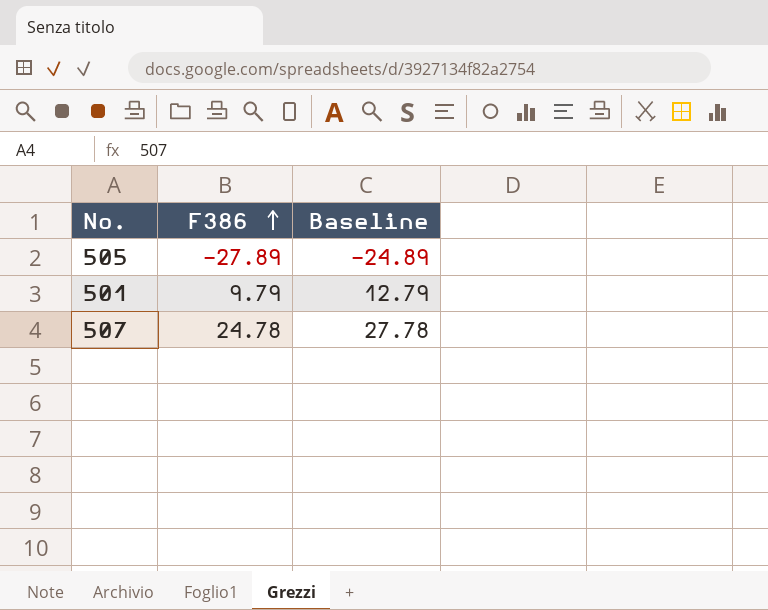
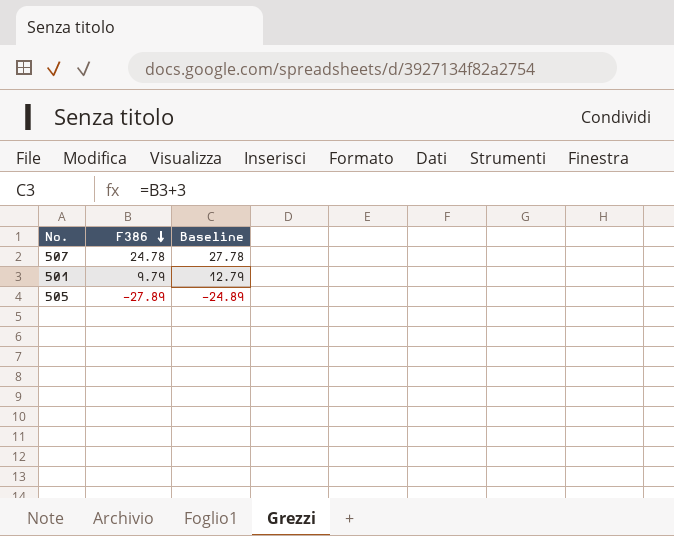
row order: F386 ascending -> F386 descending

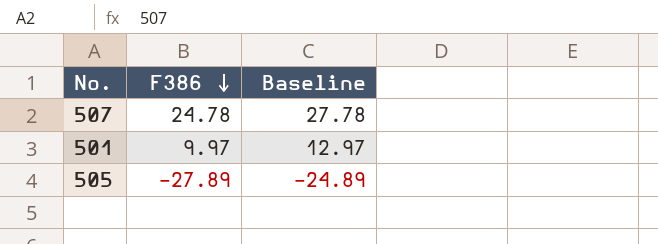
501 | F386: 9.79 -> 9.97
501 | Baseline: 12.79 -> 12.97

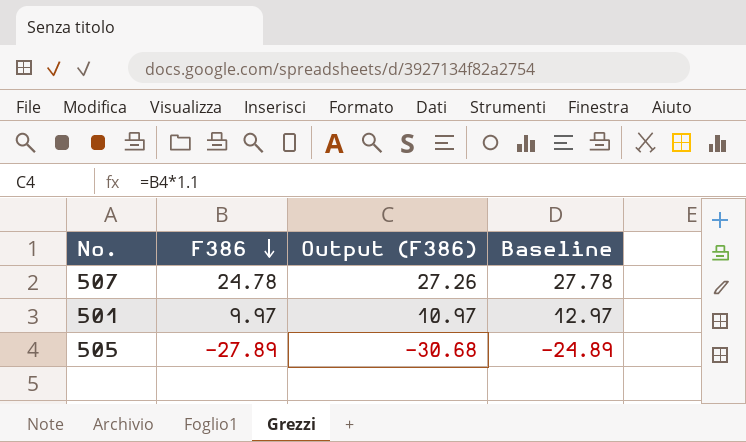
column Output (F386) | formula: none -> [F386] * 1.1

